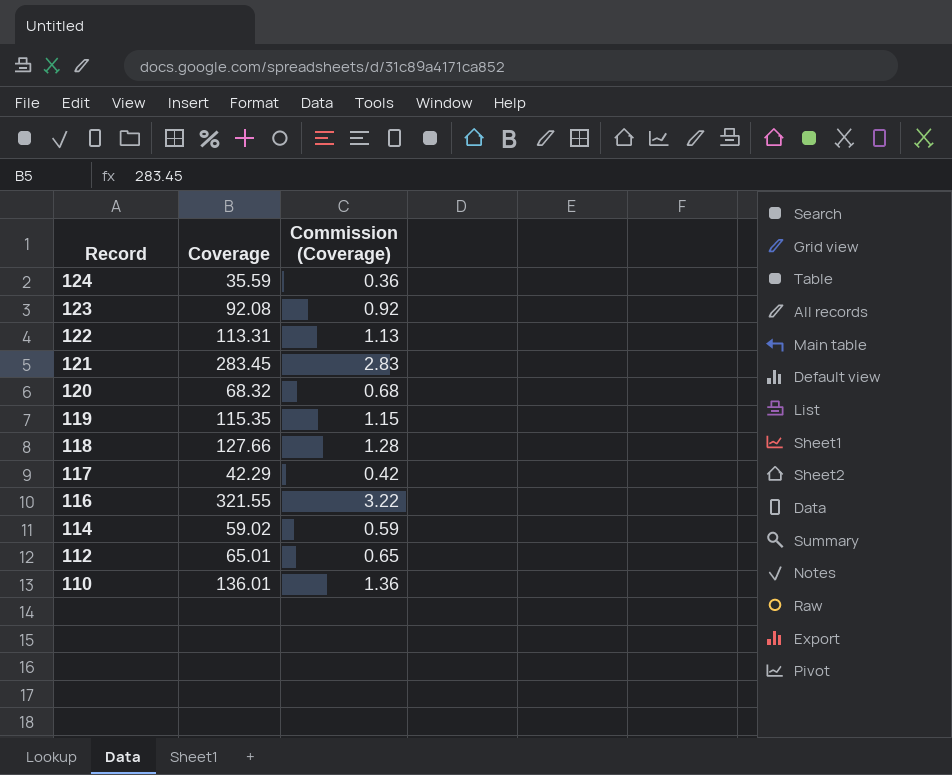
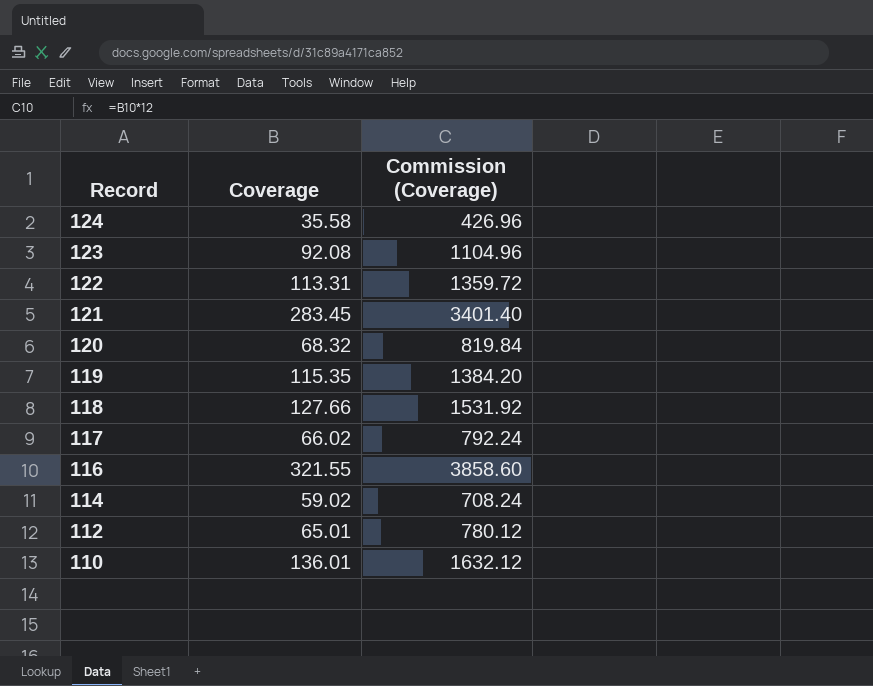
column Commission (Coverage) | formula: [Coverage] * 0.01 -> [Coverage] * 12
124 | Coverage: 35.59 -> 35.58
117 | Coverage: 42.29 -> 66.02

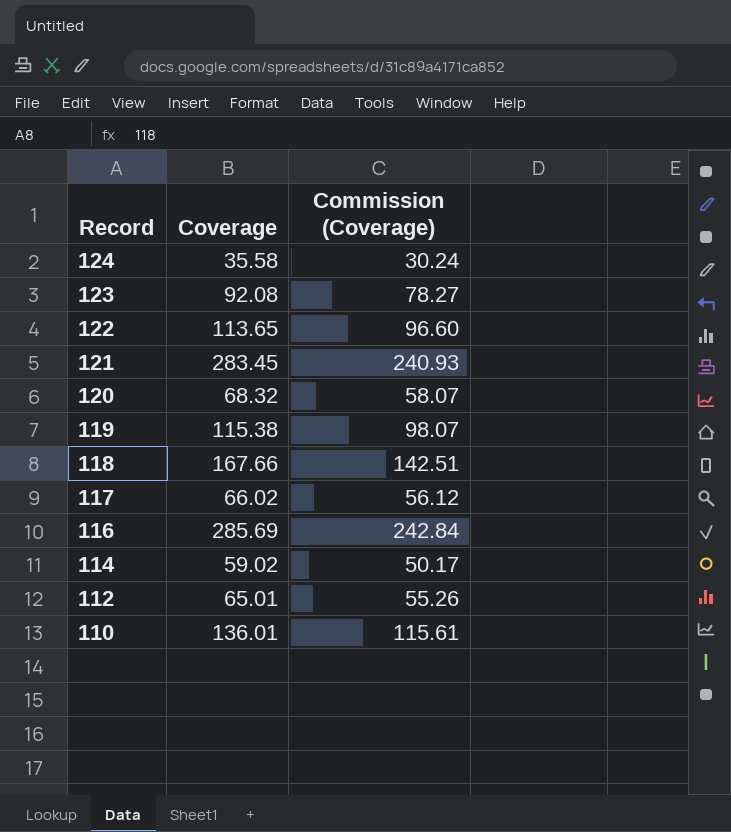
column Commission (Coverage) | formula: [Coverage] * 12 -> [Coverage] * 0.85
122 | Coverage: 113.31 -> 113.65
119 | Coverage: 115.35 -> 115.38
118 | Coverage: 127.66 -> 167.66
116 | Coverage: 321.55 -> 285.69

